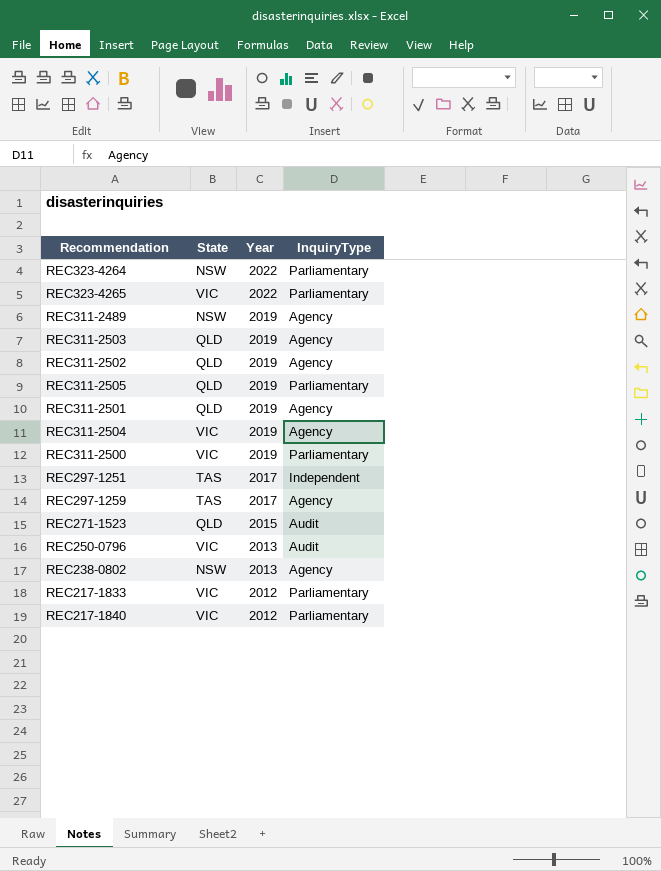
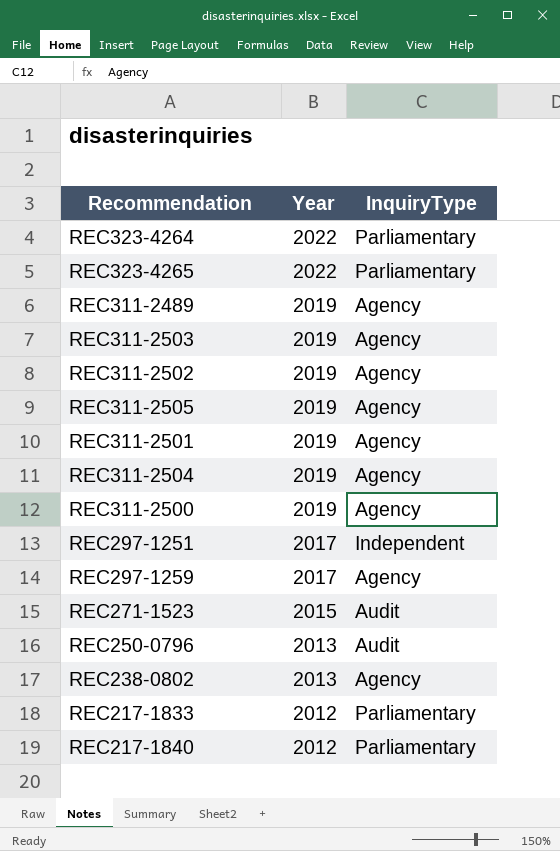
column State | position: 2 -> none
REC311-2505 | InquiryType: Parliamentary -> Agency
REC311-2500 | InquiryType: Parliamentary -> Agency

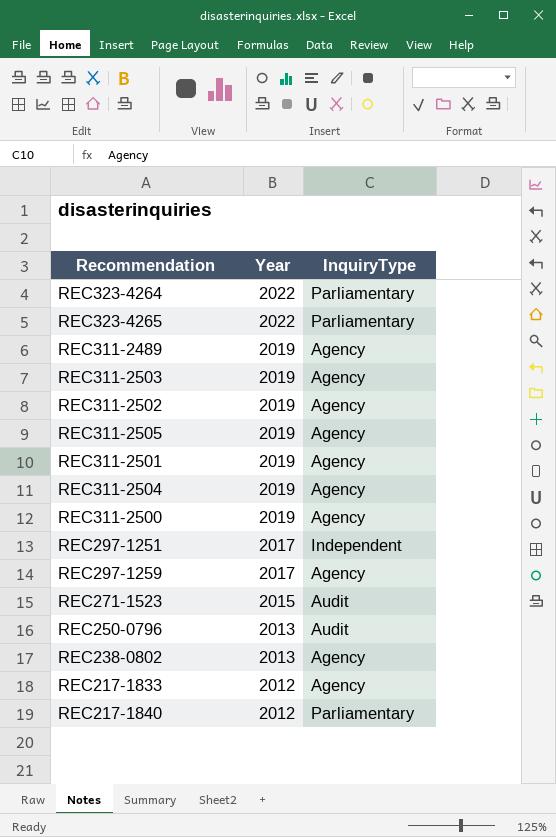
REC217-1833 | InquiryType: Parliamentary -> Agency

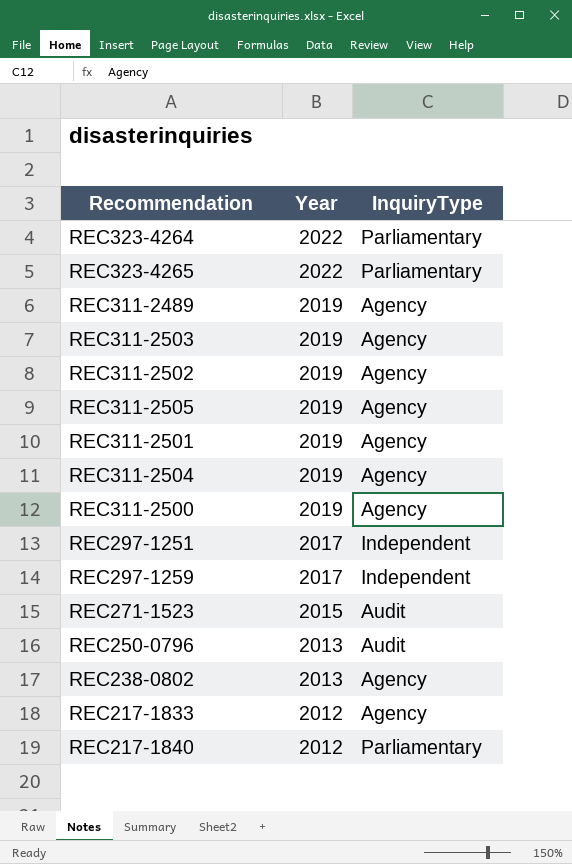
REC297-1259 | InquiryType: Agency -> Independent

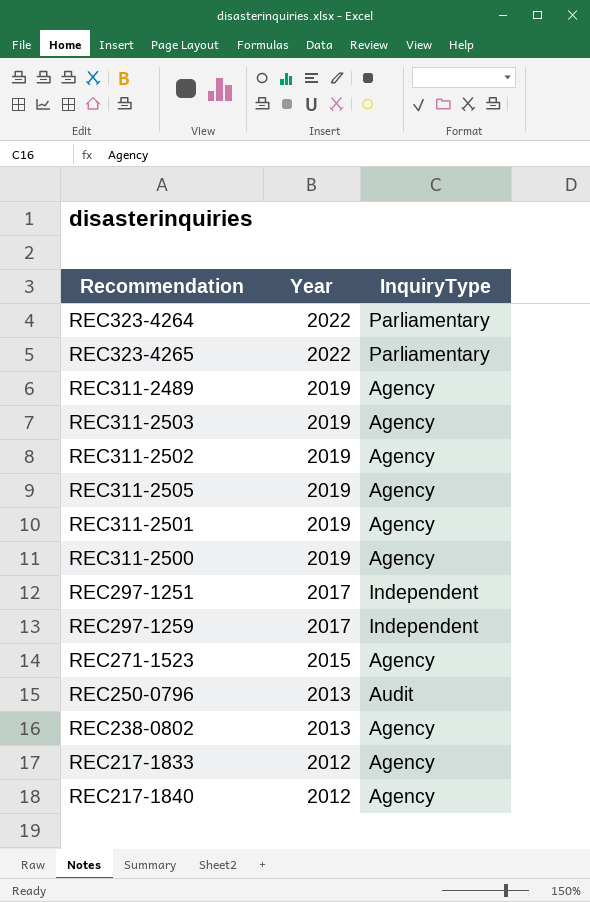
row REC311-2504: 2019 | Agency -> none
REC271-1523 | InquiryType: Audit -> Agency
REC217-1840 | InquiryType: Parliamentary -> Agency

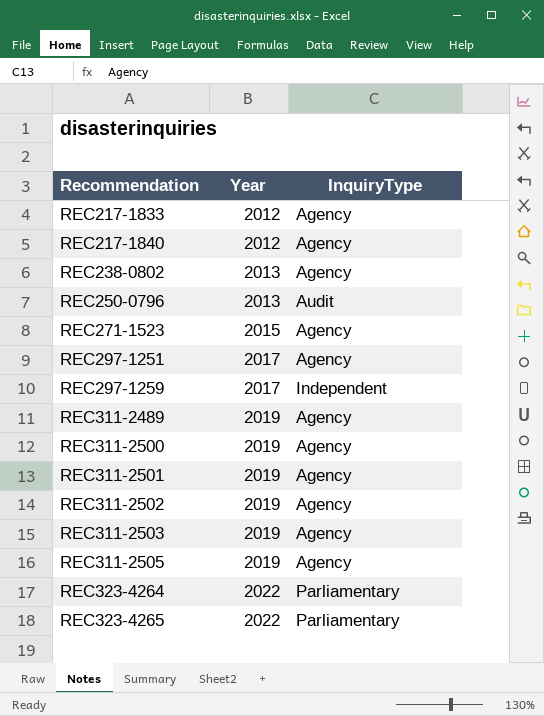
row order: Year descending -> Recommendation ascending
REC297-1251 | InquiryType: Independent -> Agency

